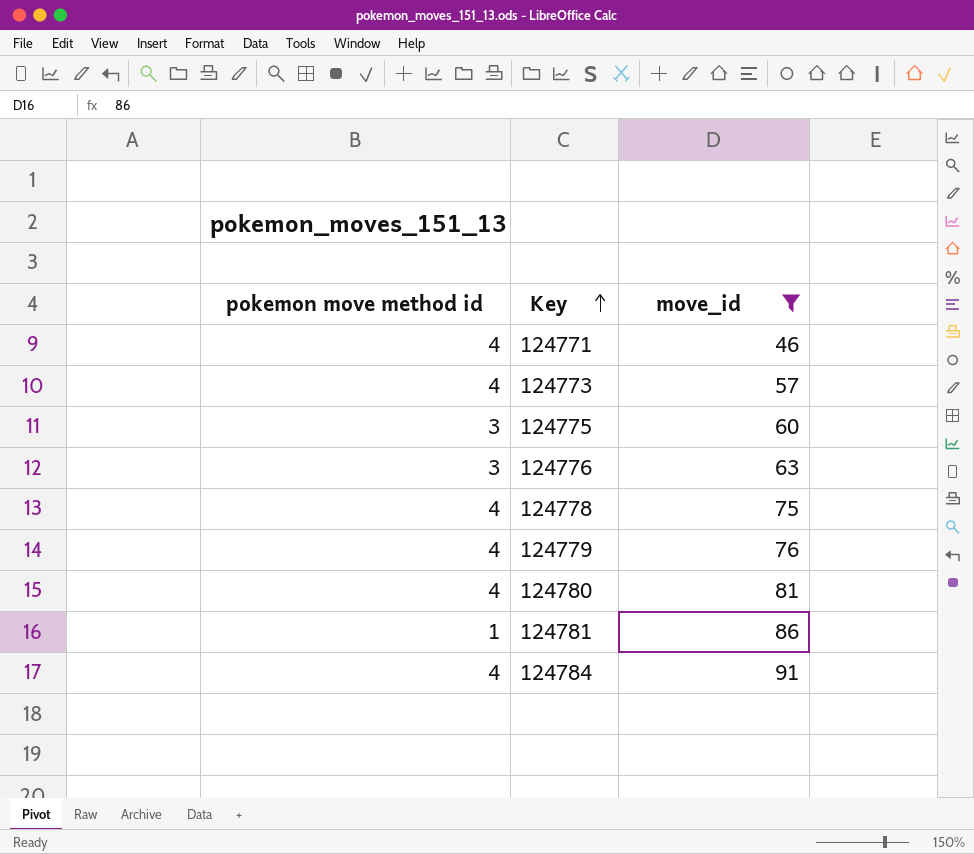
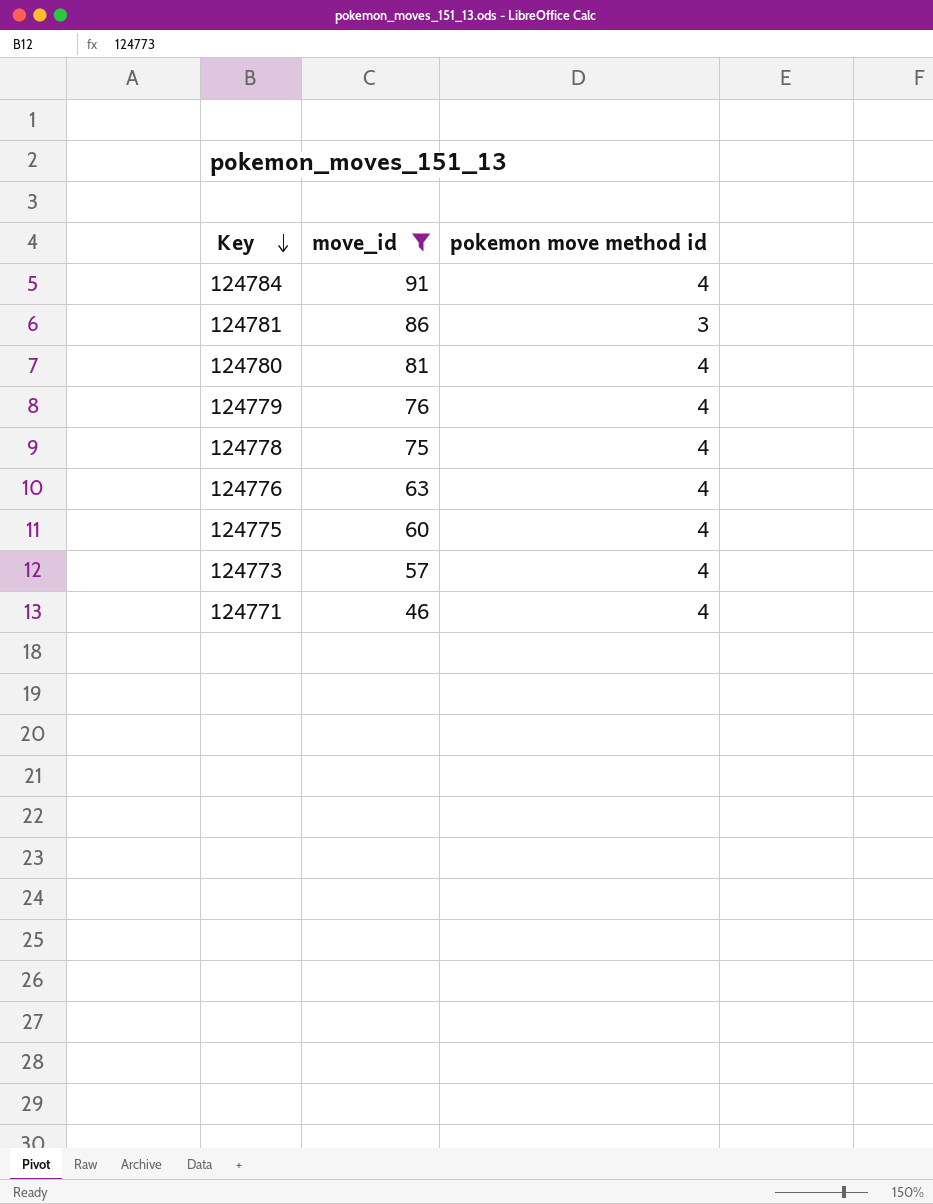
row order: Key ascending -> Key descending
column pokemon move method id | position: 1 -> 3
124781 | pokemon move method id: 1 -> 3
124776 | pokemon move method id: 3 -> 4
124775 | pokemon move method id: 3 -> 4

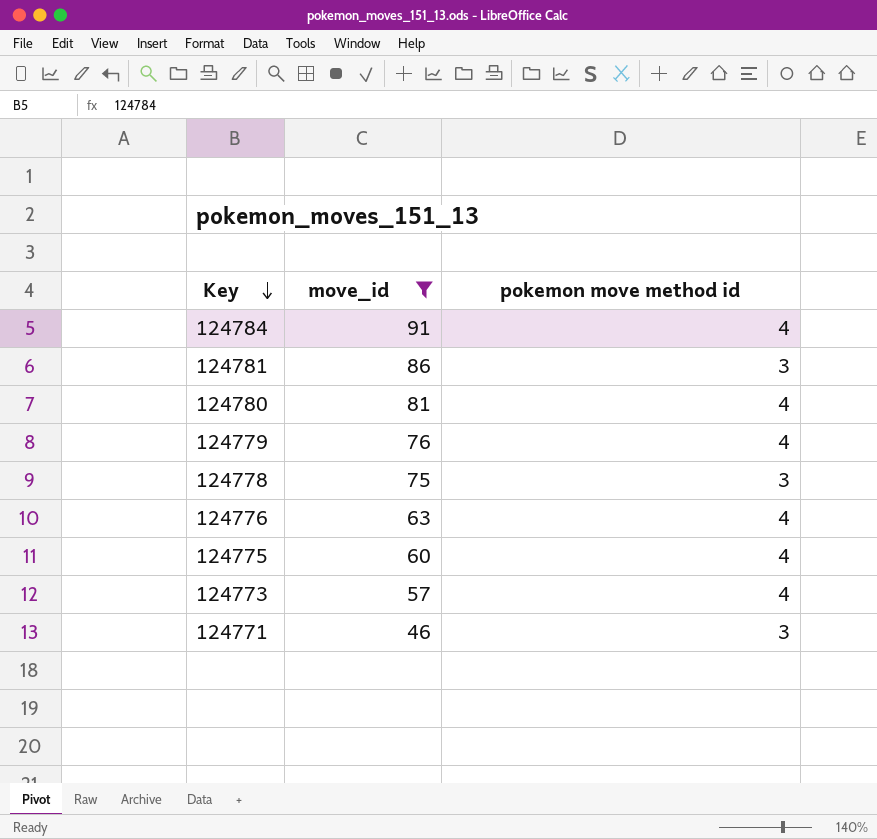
124778 | pokemon move method id: 4 -> 3
124771 | pokemon move method id: 4 -> 3

